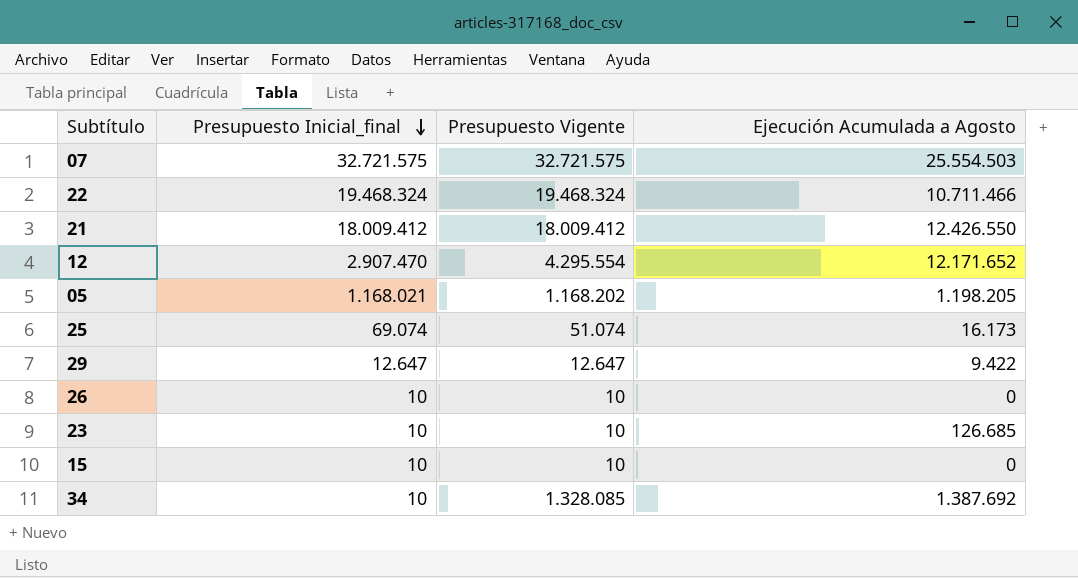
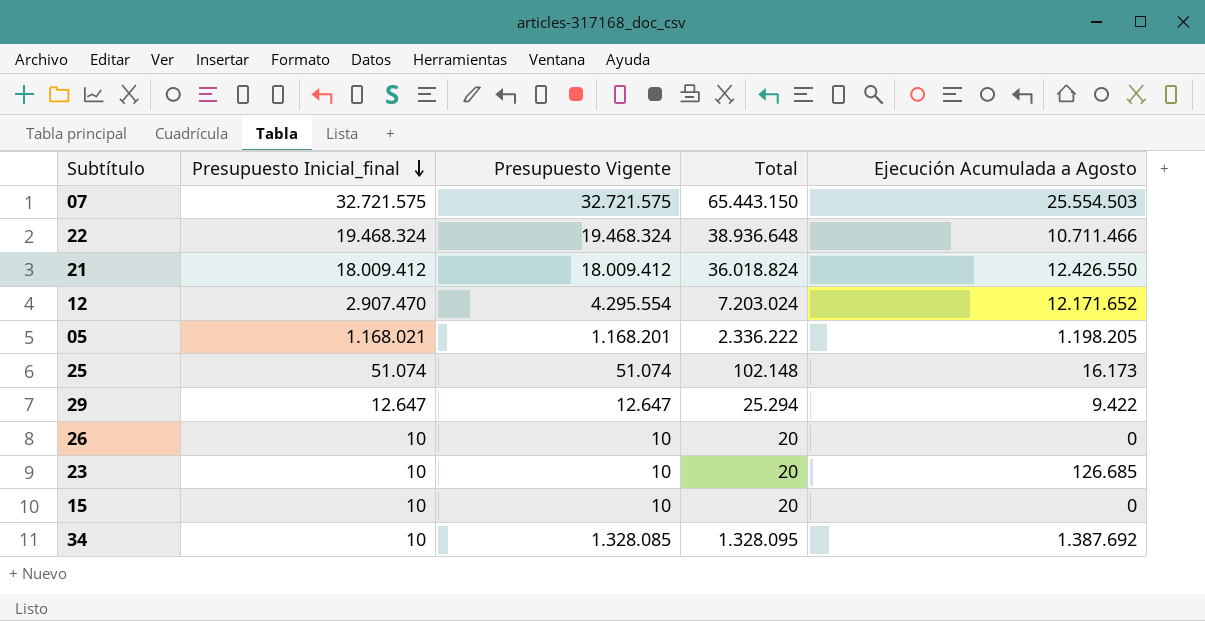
column Total | formula: none -> [Presupuesto Inicial_final] + [Presupuesto Vigente]
05 | Presupuesto Vigente: 1.168.202 -> 1.168.201
25 | Presupuesto Inicial_final: 69.074 -> 51.074

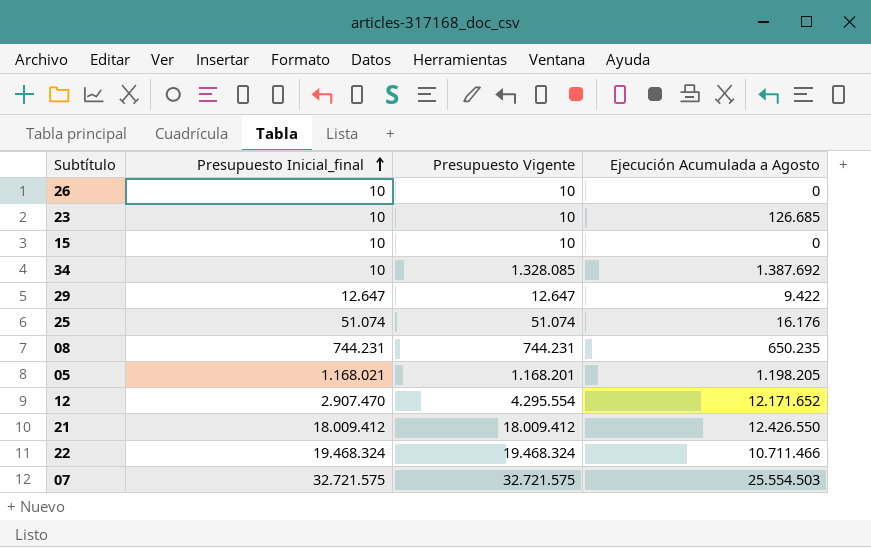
row order: Presupuesto Inicial_final descending -> Presupuesto Inicial_final ascending
column Total | formula: [Presupuesto Inicial_final] + [Presupuesto Vigente] -> none
25 | Ejecución Acumulada a Agosto: 16.173 -> 16.176
row 08: none -> 744.231 | 744.231 | 650.235

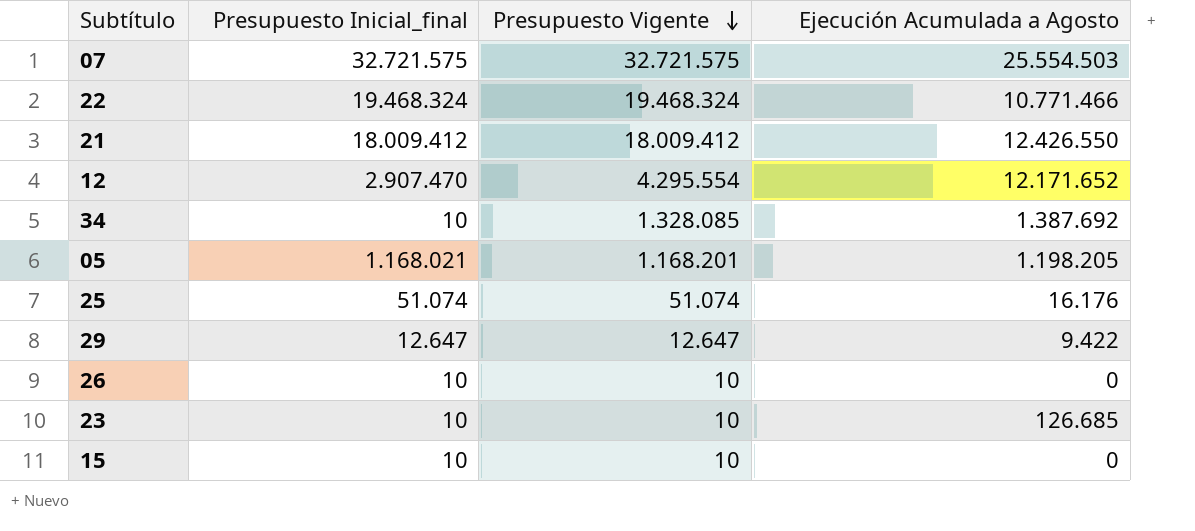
row order: Presupuesto Inicial_final ascending -> Presupuesto Vigente descending
row 08: 744.231 | 744.231 | 650.235 -> none
22 | Ejecución Acumulada a Agosto: 10.711.466 -> 10.771.466

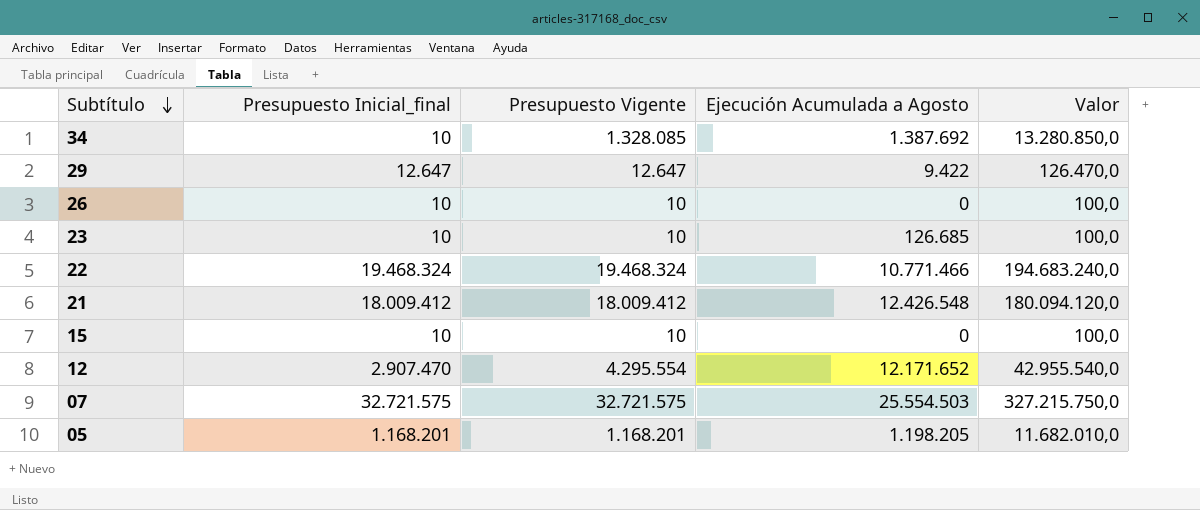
row order: Presupuesto Vigente descending -> Subtítulo descending
column Valor | formula: none -> [Presupuesto Vigente] * 10
row 25: 51.074 | 51.074 | 16.176 -> none
21 | Ejecución Acumulada a Agosto: 12.426.550 -> 12.426.548
05 | Presupuesto Inicial_final: 1.168.021 -> 1.168.201

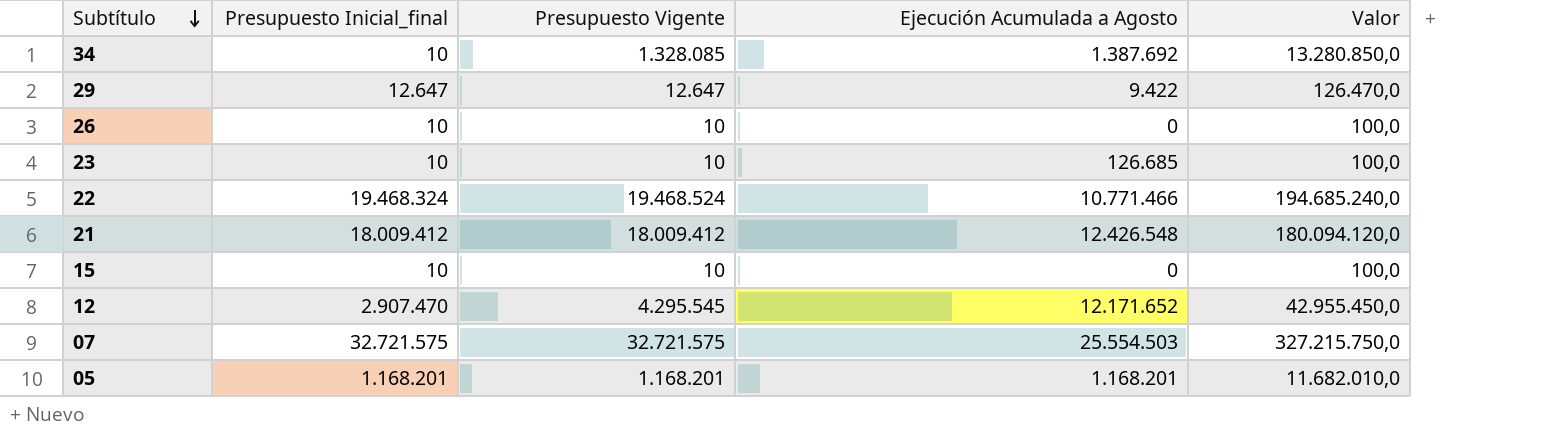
22 | Presupuesto Vigente: 19.468.324 -> 19.468.524
22 | Valor: 194.683.240,0 -> 194.685.240,0
12 | Presupuesto Vigente: 4.295.554 -> 4.295.545
12 | Valor: 42.955.540,0 -> 42.955.450,0
05 | Ejecución Acumulada a Agosto: 1.198.205 -> 1.168.201

